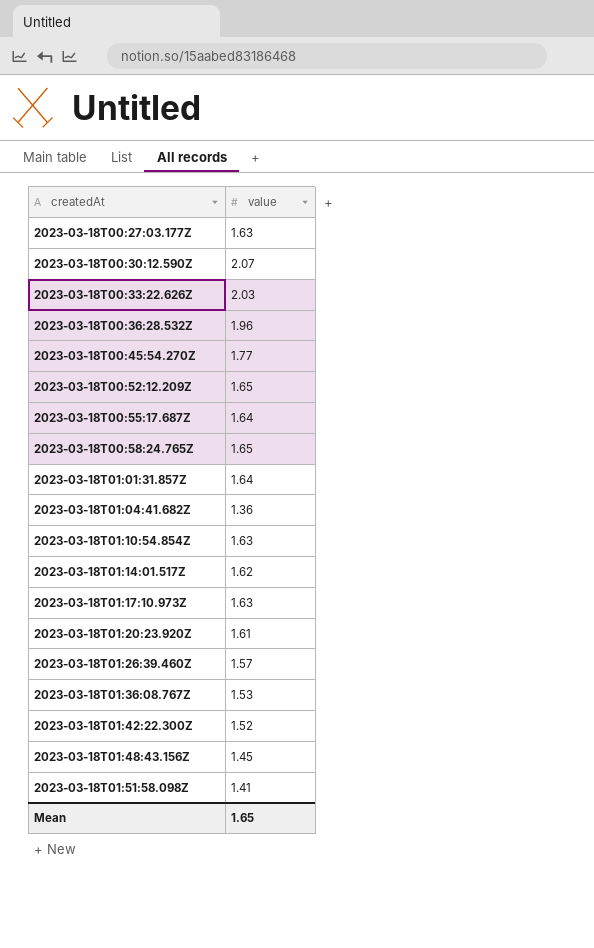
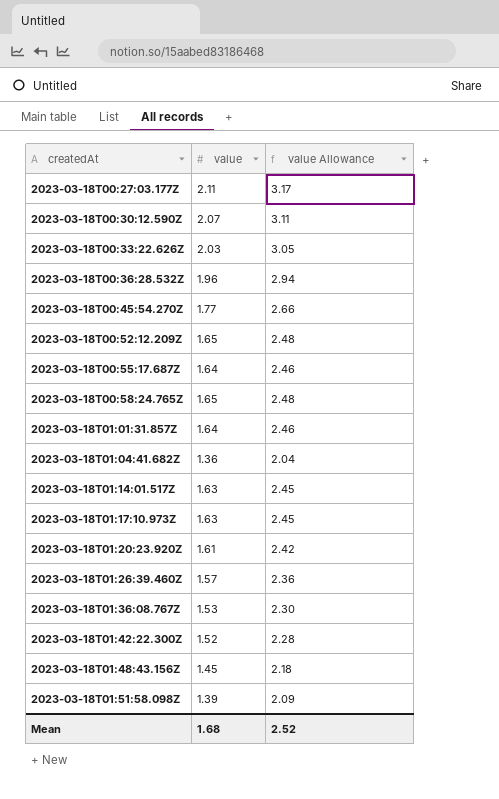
column value Allowance | formula: none -> [value] * 1.5
row 2023-03-18T01:10:54.854Z: 1.63 -> none
2023-03-18T00:27:03.177Z | value: 1.63 -> 2.11
2023-03-18T01:14:01.517Z | value: 1.62 -> 1.63
2023-03-18T01:51:58.098Z | value: 1.41 -> 1.39
Mean | value: 1.65 -> 1.68

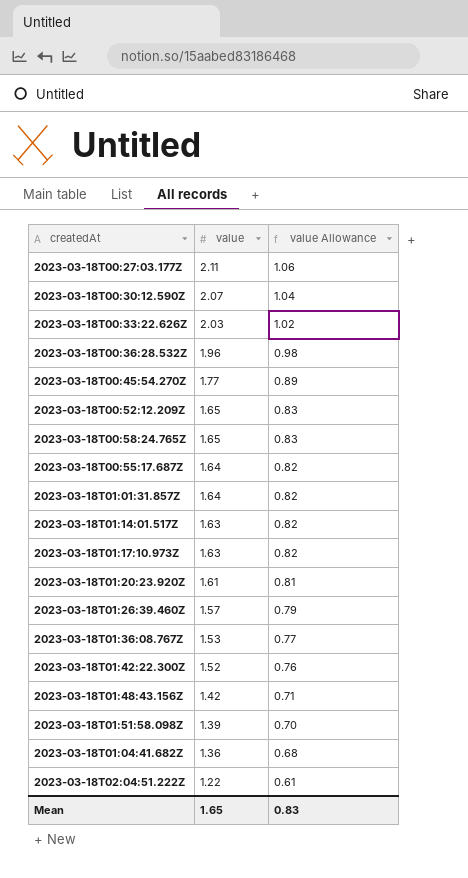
row order: createdAt ascending -> value descending
column value Allowance | formula: [value] * 1.5 -> [value] * 0.5
2023-03-18T01:48:43.156Z | value: 1.45 -> 1.42
row 2023-03-18T02:04:51.222Z: none -> 1.22 | 0.61
Mean | value: 1.68 -> 1.65
Mean | value Allowance: 2.52 -> 0.83

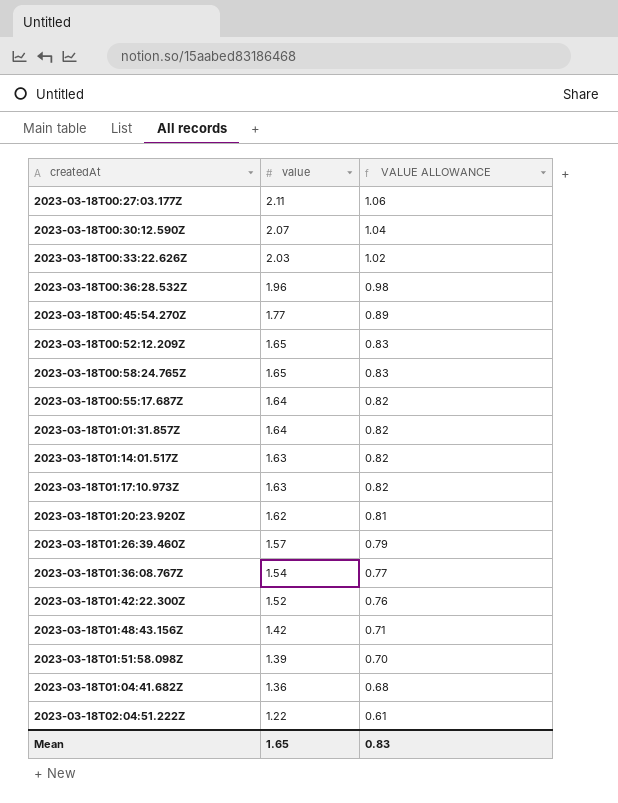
column name: value Allowance -> VALUE ALLOWANCE
2023-03-18T01:20:23.920Z | value: 1.61 -> 1.62
2023-03-18T01:36:08.767Z | value: 1.53 -> 1.54

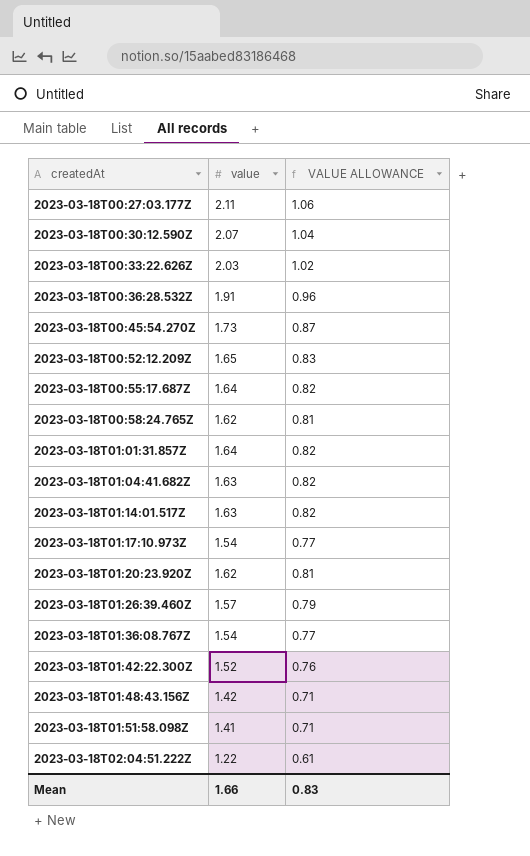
row order: value descending -> createdAt ascending
2023-03-18T00:36:28.532Z | value: 1.96 -> 1.91
2023-03-18T00:36:28.532Z | VALUE ALLOWANCE: 0.98 -> 0.96
2023-03-18T00:45:54.270Z | value: 1.77 -> 1.73
2023-03-18T00:45:54.270Z | VALUE ALLOWANCE: 0.89 -> 0.87
2023-03-18T00:58:24.765Z | value: 1.65 -> 1.62
2023-03-18T00:58:24.765Z | VALUE ALLOWANCE: 0.83 -> 0.81
2023-03-18T01:04:41.682Z | value: 1.36 -> 1.63
2023-03-18T01:04:41.682Z | VALUE ALLOWANCE: 0.68 -> 0.82
2023-03-18T01:17:10.973Z | value: 1.63 -> 1.54
2023-03-18T01:17:10.973Z | VALUE ALLOWANCE: 0.82 -> 0.77
2023-03-18T01:51:58.098Z | value: 1.39 -> 1.41
2023-03-18T01:51:58.098Z | VALUE ALLOWANCE: 0.70 -> 0.71
Mean | value: 1.65 -> 1.66

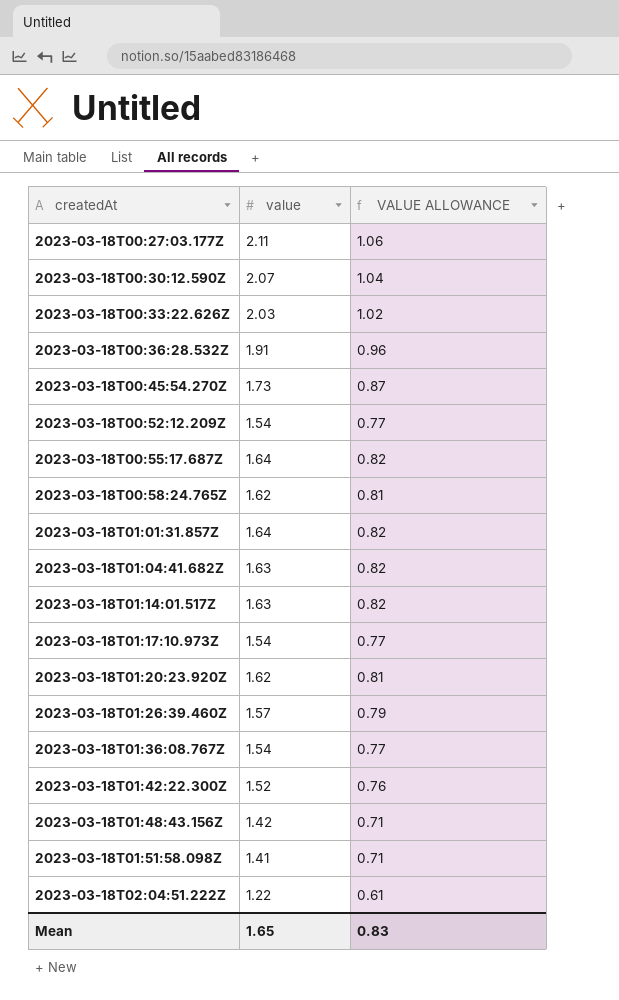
2023-03-18T00:52:12.209Z | value: 1.65 -> 1.54
2023-03-18T00:52:12.209Z | VALUE ALLOWANCE: 0.83 -> 0.77
Mean | value: 1.66 -> 1.65

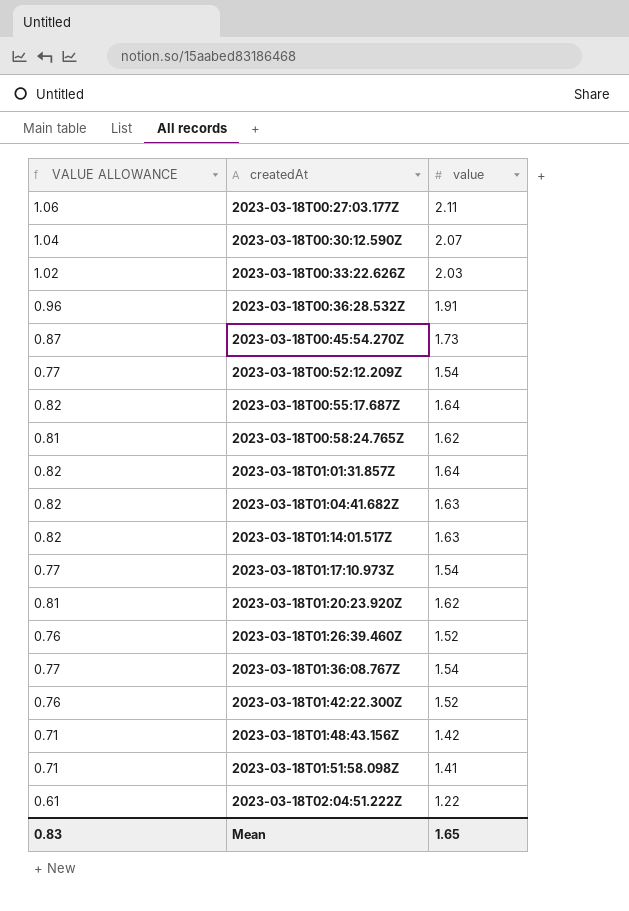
column VALUE ALLOWANCE | position: 3 -> 1
2023-03-18T01:26:39.460Z | VALUE ALLOWANCE: 0.79 -> 0.76
2023-03-18T01:26:39.460Z | value: 1.57 -> 1.52

